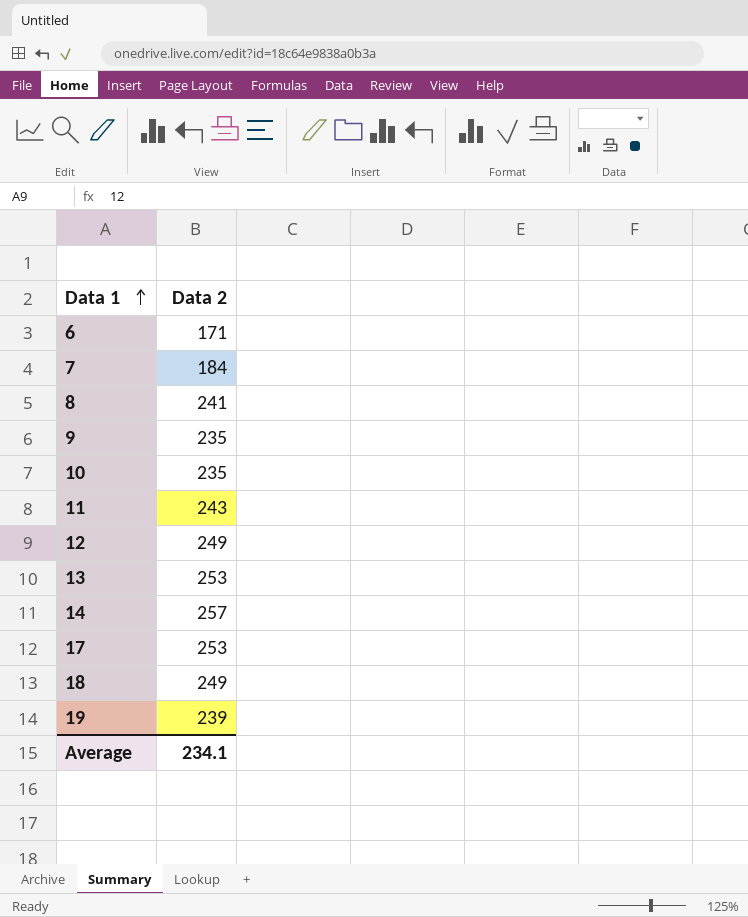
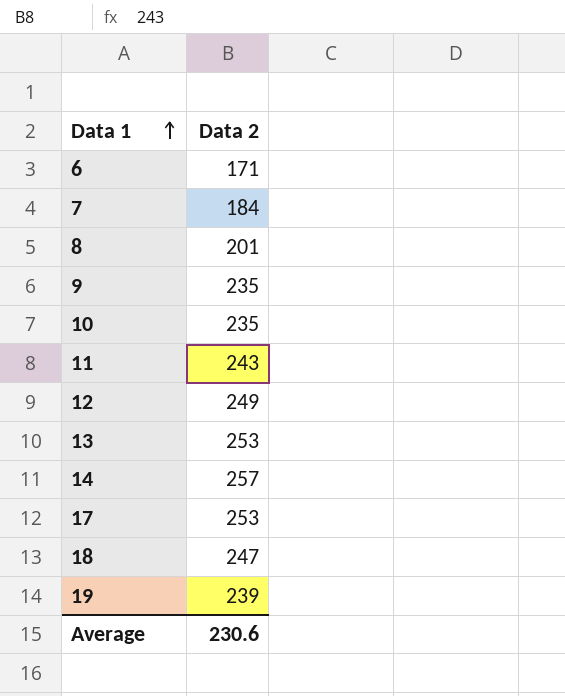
8 | Data 2: 241 -> 201
18 | Data 2: 249 -> 247
Average | Data 2: 234.1 -> 230.6

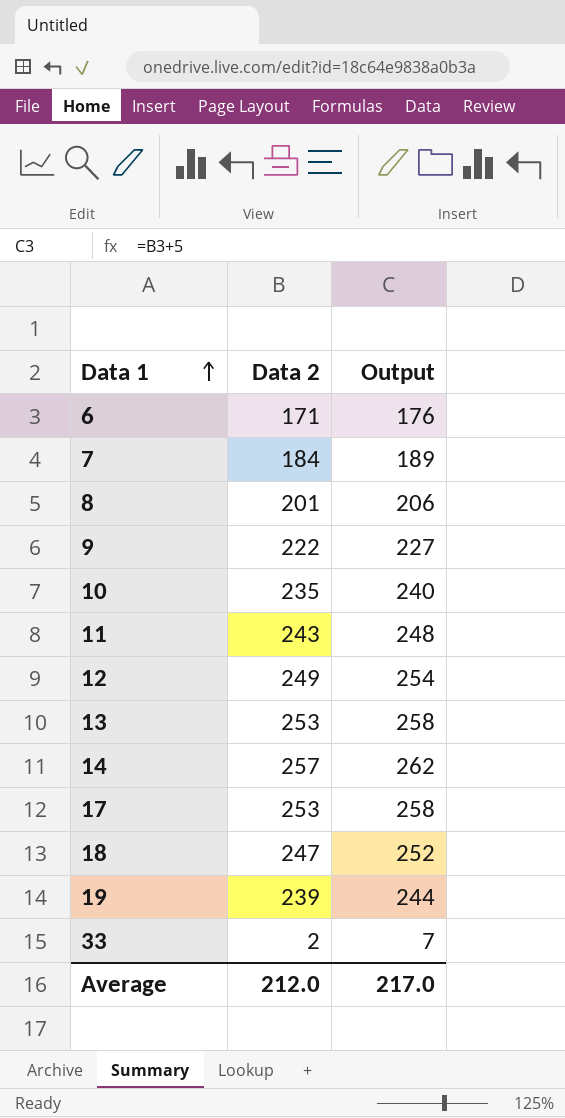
column Output | formula: none -> [Data 2] + 5
9 | Data 2: 235 -> 222
row 33: none -> 2 | 7
Average | Data 2: 230.6 -> 212.0

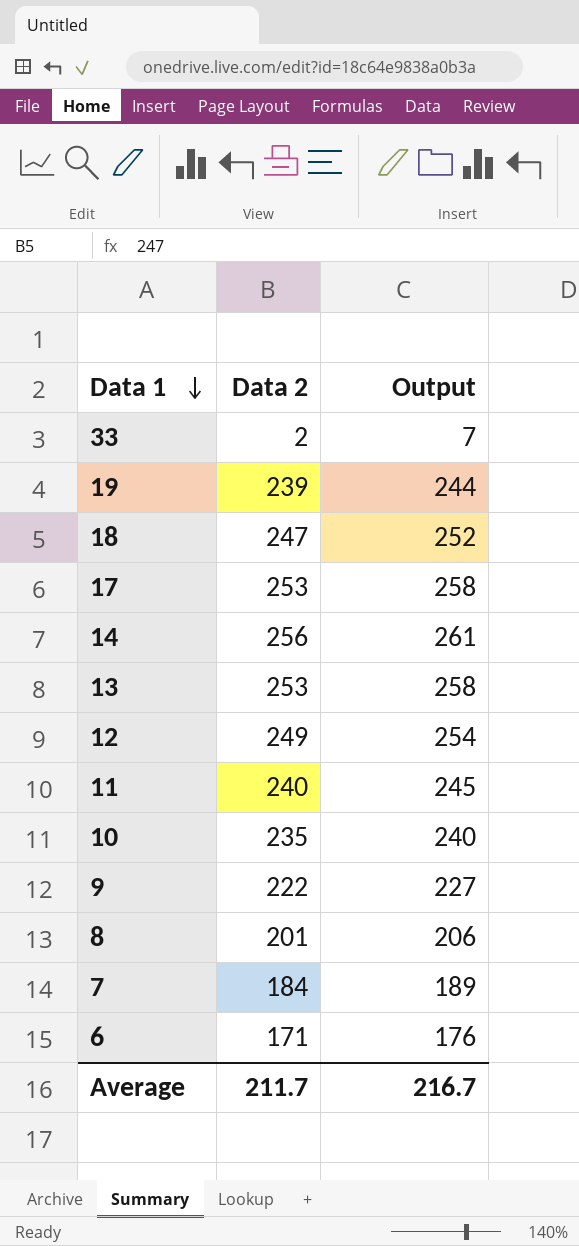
row order: Data 1 ascending -> Data 1 descending
14 | Data 2: 257 -> 256
14 | Output: 262 -> 261
11 | Data 2: 243 -> 240
11 | Output: 248 -> 245
Average | Data 2: 212.0 -> 211.7
Average | Output: 217.0 -> 216.7

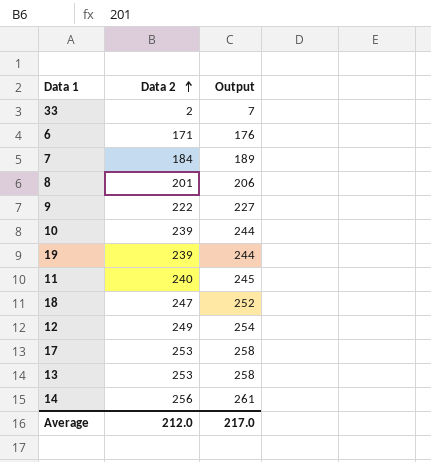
row order: Data 1 descending -> Data 2 ascending
10 | Data 2: 235 -> 239
10 | Output: 240 -> 244
Average | Data 2: 211.7 -> 212.0
Average | Output: 216.7 -> 217.0

